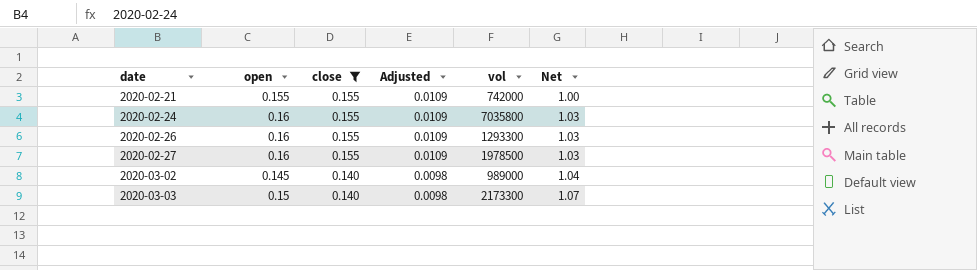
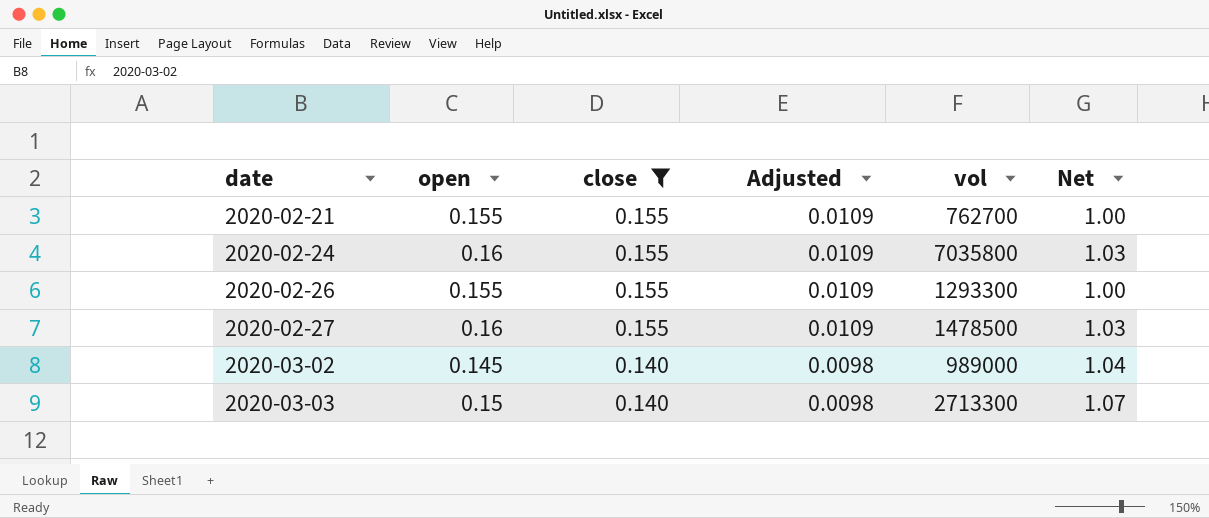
2020-02-21 | vol: 742000 -> 762700
2020-02-26 | open: 0.16 -> 0.155
2020-02-26 | Net: 1.03 -> 1.00
2020-02-27 | vol: 1978500 -> 1478500
2020-03-03 | vol: 2173300 -> 2713300

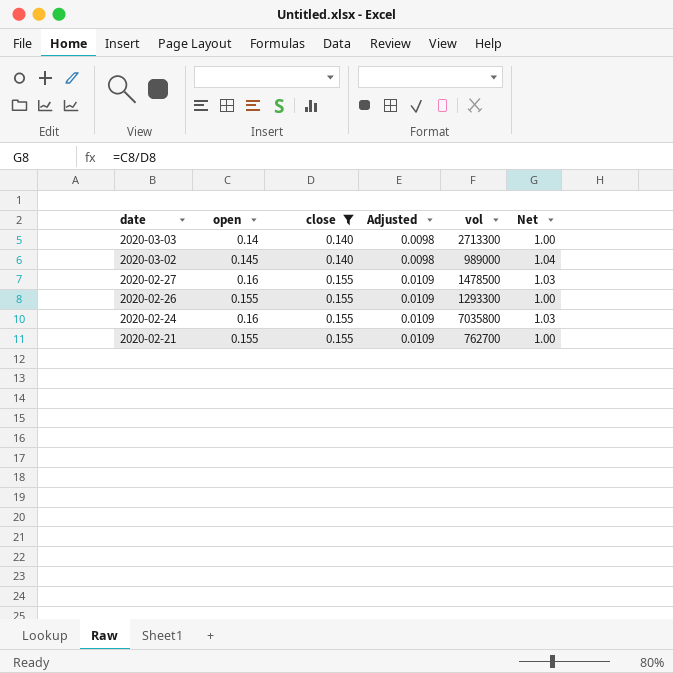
row order: date ascending -> date descending
2020-03-03 | open: 0.15 -> 0.14
2020-03-03 | Net: 1.07 -> 1.00

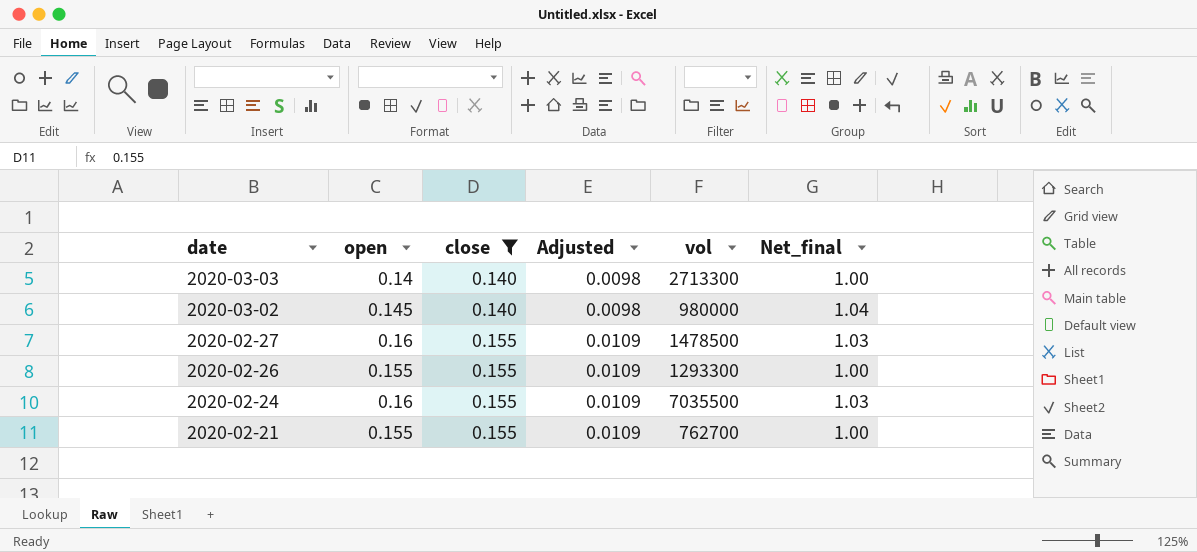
column name: Net -> Net_final
2020-03-02 | vol: 989000 -> 980000
2020-02-24 | vol: 7035800 -> 7035500

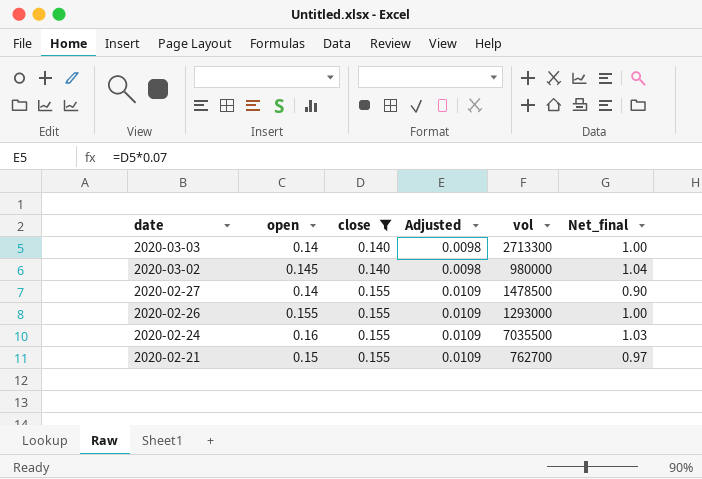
2020-02-27 | open: 0.16 -> 0.14
2020-02-27 | Net_final: 1.03 -> 0.90
2020-02-26 | vol: 1293300 -> 1293000
2020-02-21 | open: 0.155 -> 0.15
2020-02-21 | Net_final: 1.00 -> 0.97

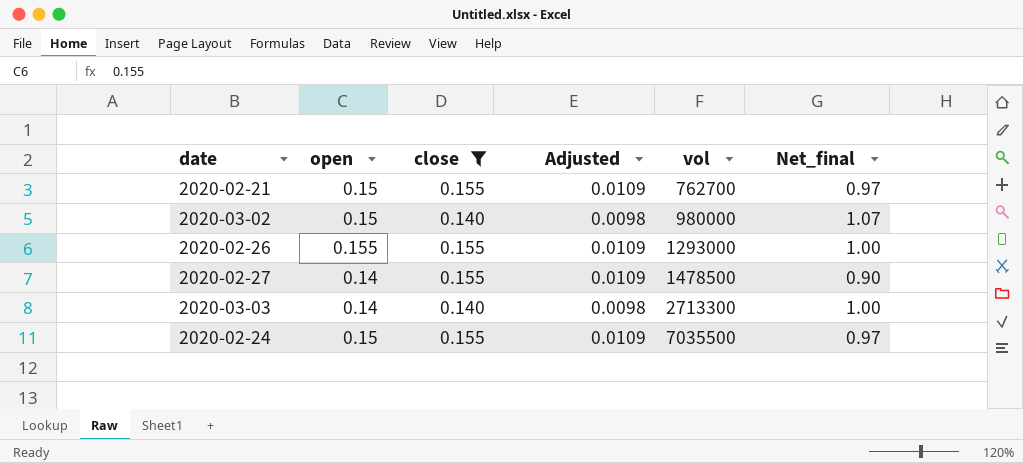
row order: date descending -> vol ascending
2020-03-02 | open: 0.145 -> 0.15
2020-03-02 | Net_final: 1.04 -> 1.07
2020-02-24 | open: 0.16 -> 0.15
2020-02-24 | Net_final: 1.03 -> 0.97

